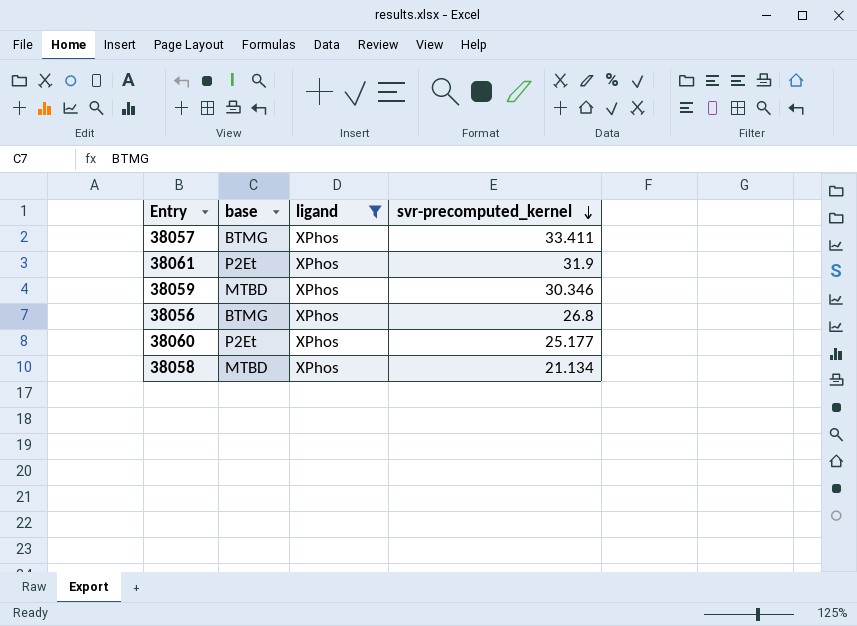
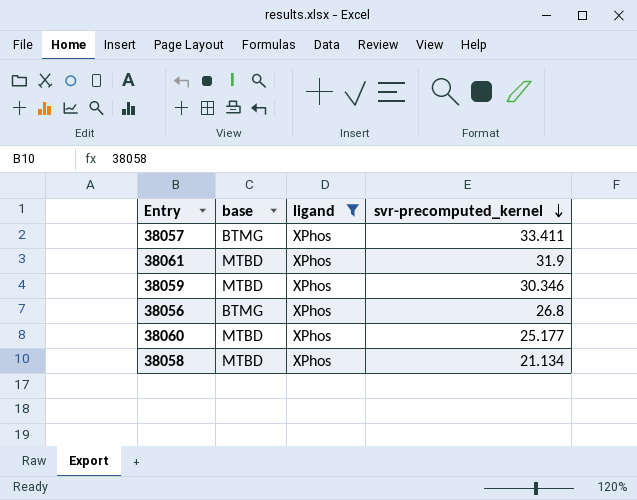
38061 | base: P2Et -> MTBD
38060 | base: P2Et -> MTBD

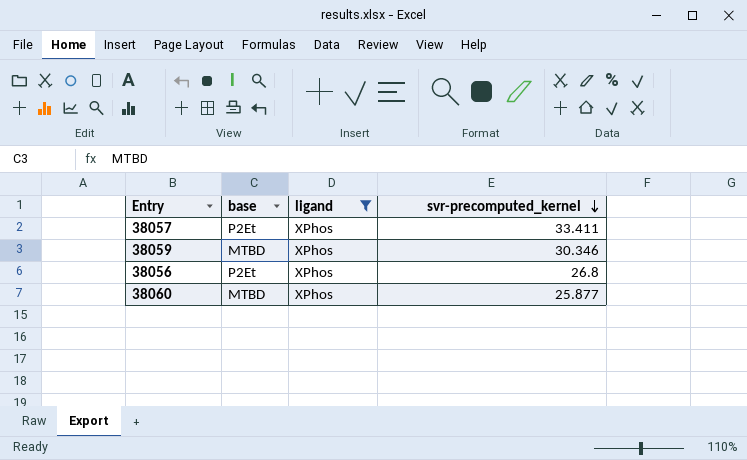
row 38061: MTBD | XPhos | 31.9 -> none
row 38058: MTBD | XPhos | 21.134 -> none
38057 | base: BTMG -> P2Et
38056 | base: BTMG -> P2Et
38060 | svr-precomputed_kernel: 25.177 -> 25.877

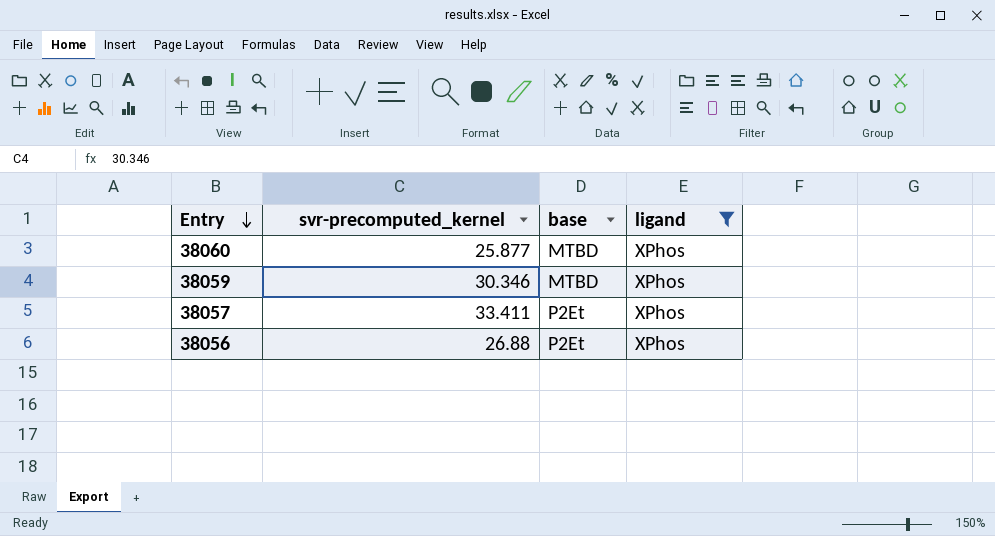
row order: svr-precomputed_kernel descending -> Entry descending
column svr-precomputed_kernel | position: 4 -> 2
38056 | svr-precomputed_kernel: 26.8 -> 26.88

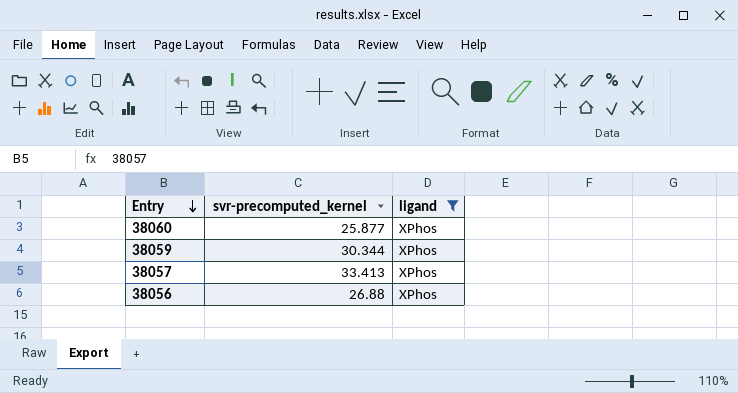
column base | position: 3 -> none
38059 | svr-precomputed_kernel: 30.346 -> 30.344
38057 | svr-precomputed_kernel: 33.411 -> 33.413

